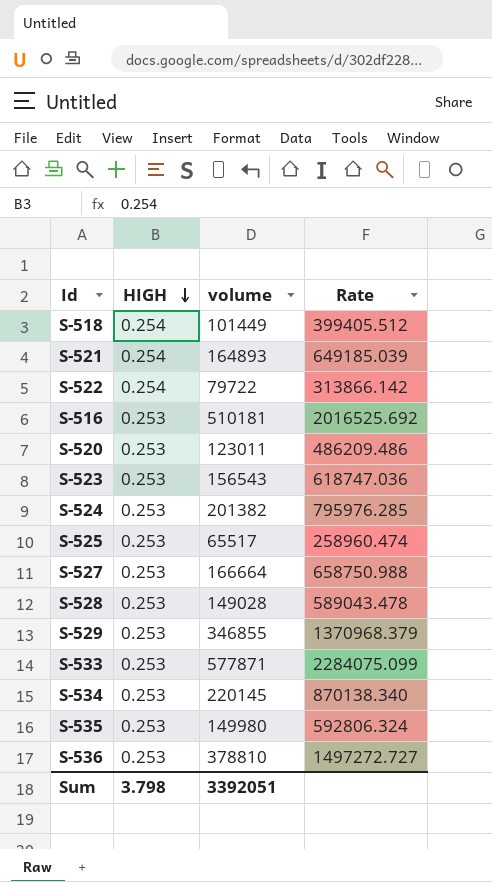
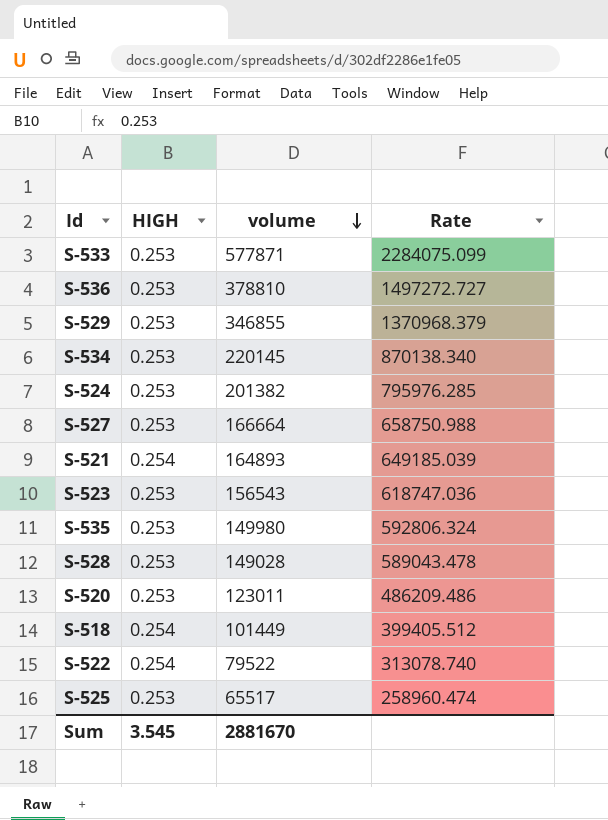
row order: HIGH descending -> volume descending
row S-516: 0.253 | 510181 | 2016525.692 -> none
S-522 | volume: 79722 -> 79522
S-522 | Rate: 313866.142 -> 313078.740
Sum | HIGH: 3.798 -> 3.545
Sum | volume: 3392051 -> 2881670

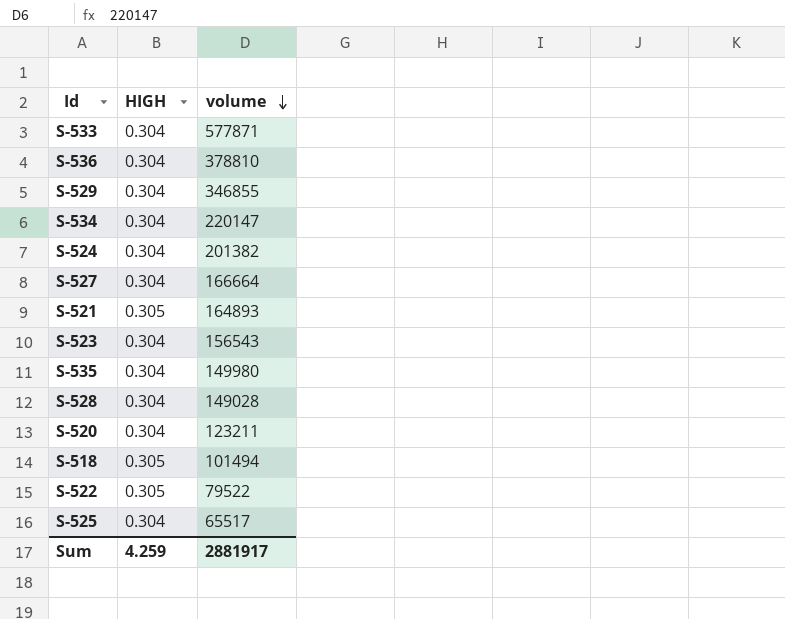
column Rate | formula: [volume] / [HIGH] -> none
S-533 | HIGH: 0.253 -> 0.304
S-536 | HIGH: 0.253 -> 0.304
S-529 | HIGH: 0.253 -> 0.304
S-534 | HIGH: 0.253 -> 0.304
S-534 | volume: 220145 -> 220147
S-524 | HIGH: 0.253 -> 0.304
S-527 | HIGH: 0.253 -> 0.304
S-521 | HIGH: 0.254 -> 0.305
S-523 | HIGH: 0.253 -> 0.304
S-535 | HIGH: 0.253 -> 0.304
S-528 | HIGH: 0.253 -> 0.304
S-520 | HIGH: 0.253 -> 0.304
S-520 | volume: 123011 -> 123211
S-518 | HIGH: 0.254 -> 0.305
S-518 | volume: 101449 -> 101494
S-522 | HIGH: 0.254 -> 0.305
S-525 | HIGH: 0.253 -> 0.304
Sum | HIGH: 3.545 -> 4.259
Sum | volume: 2881670 -> 2881917

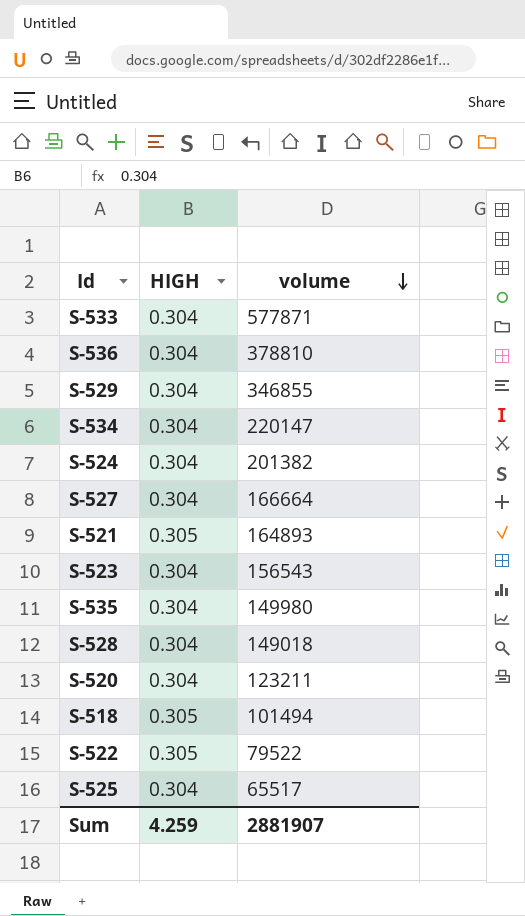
S-528 | volume: 149028 -> 149018
Sum | volume: 2881917 -> 2881907

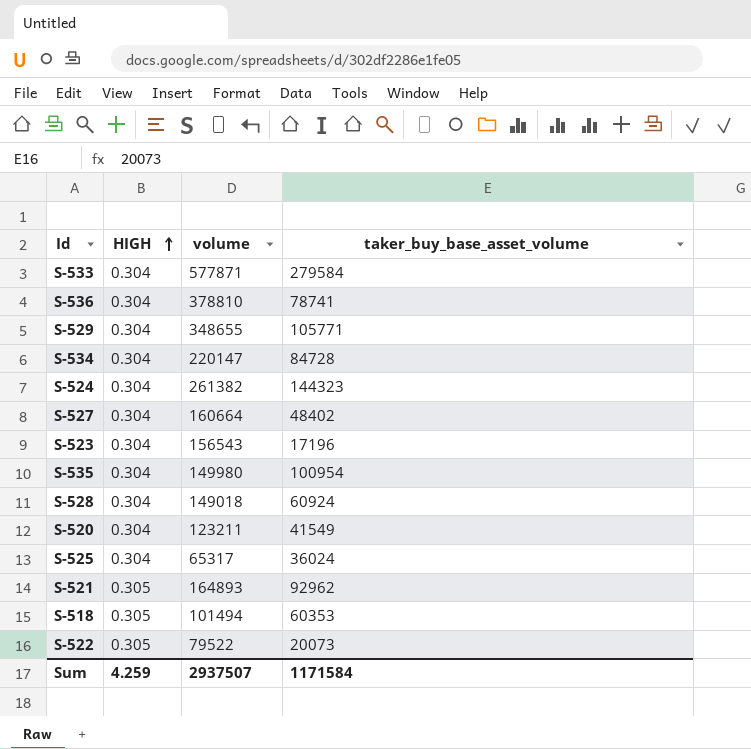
row order: volume descending -> HIGH ascending
column taker_buy_base_asset_volume | position: none -> 4
S-529 | volume: 346855 -> 348655
S-524 | volume: 201382 -> 261382
S-527 | volume: 166664 -> 160664
S-525 | volume: 65517 -> 65317
Sum | volume: 2881907 -> 2937507

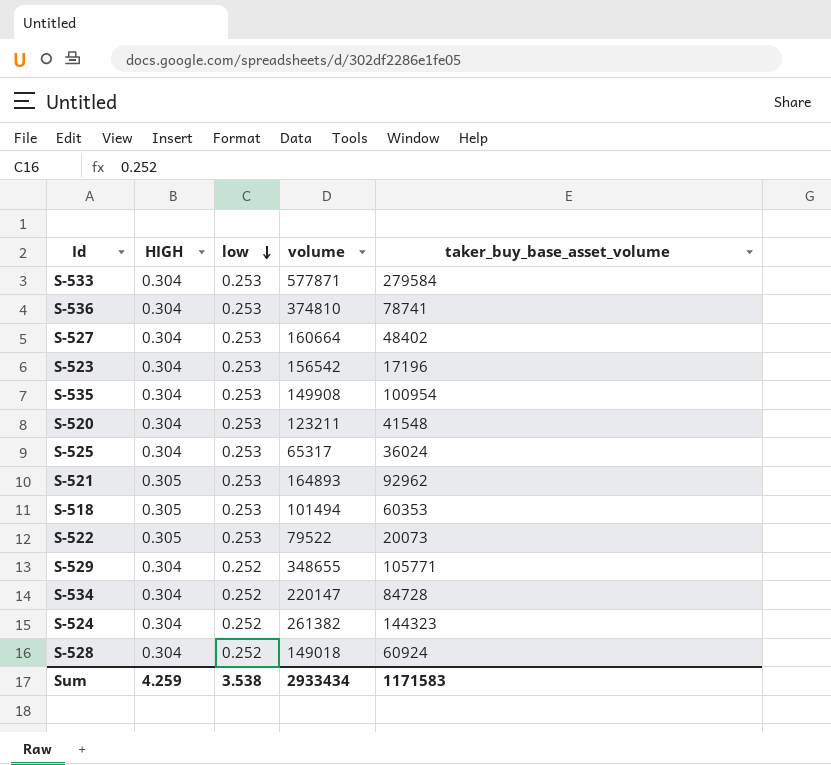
row order: HIGH ascending -> low descending
column low | position: none -> 3
S-536 | volume: 378810 -> 374810
S-523 | volume: 156543 -> 156542
S-535 | volume: 149980 -> 149908
S-520 | taker_buy_base_asset_volume: 41549 -> 41548
Sum | volume: 2937507 -> 2933434
Sum | taker_buy_base_asset_volume: 1171584 -> 1171583

